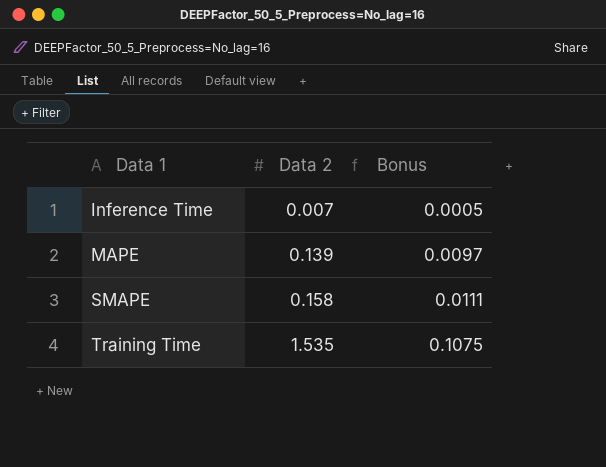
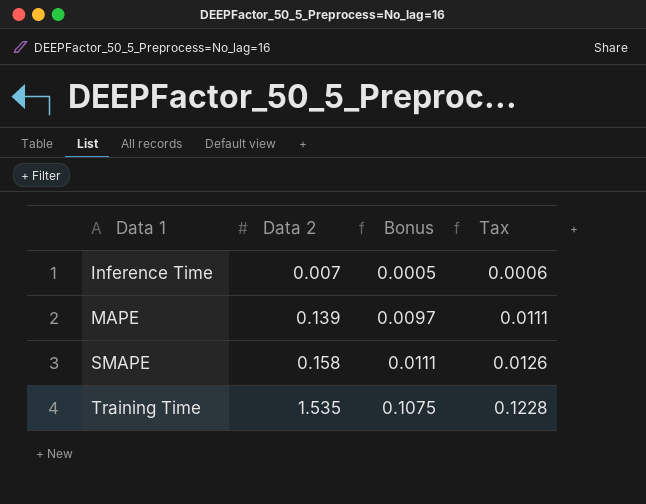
column Tax | formula: none -> [Data 2] * 0.08

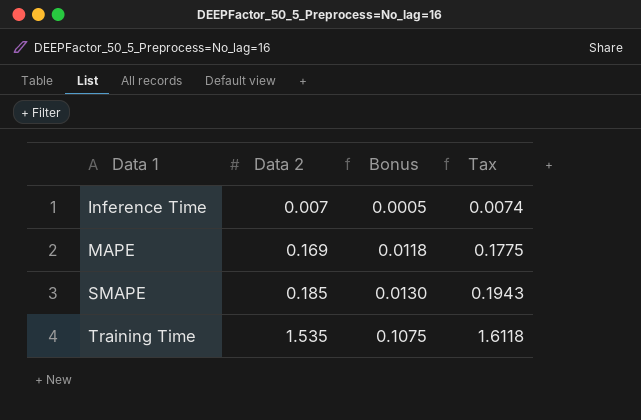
column Tax | formula: [Data 2] * 0.08 -> [Data 2] * 1.05
MAPE | Data 2: 0.139 -> 0.169
MAPE | Bonus: 0.0097 -> 0.0118
SMAPE | Data 2: 0.158 -> 0.185
SMAPE | Bonus: 0.0111 -> 0.0130

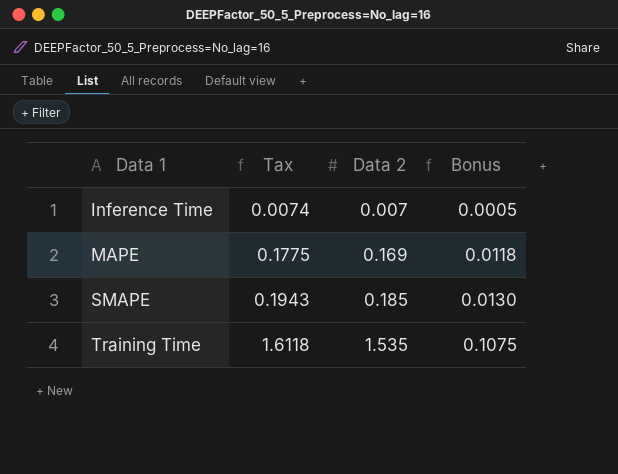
column Tax | position: 4 -> 2

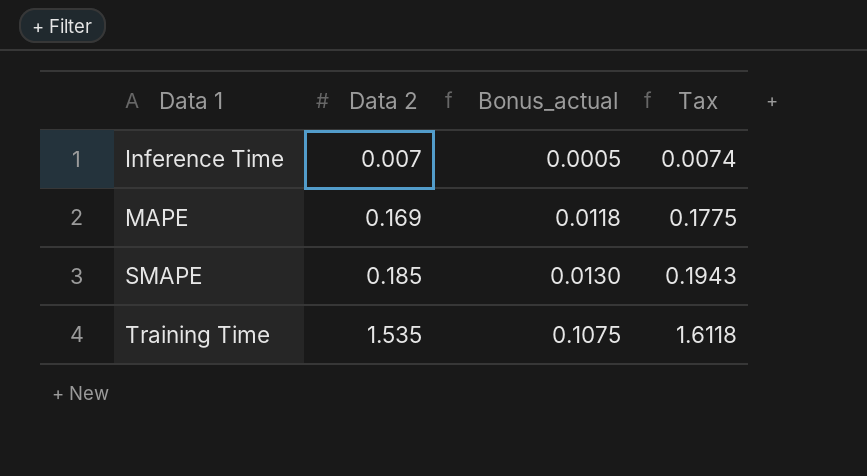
column name: Bonus -> Bonus_actual
column Tax | position: 2 -> 4

